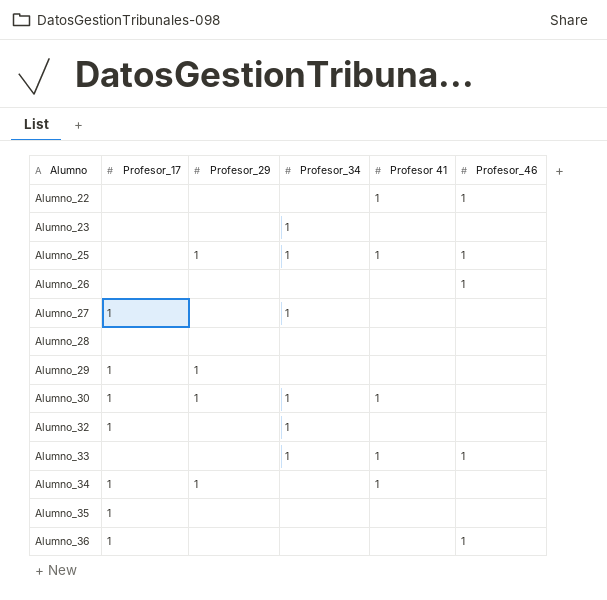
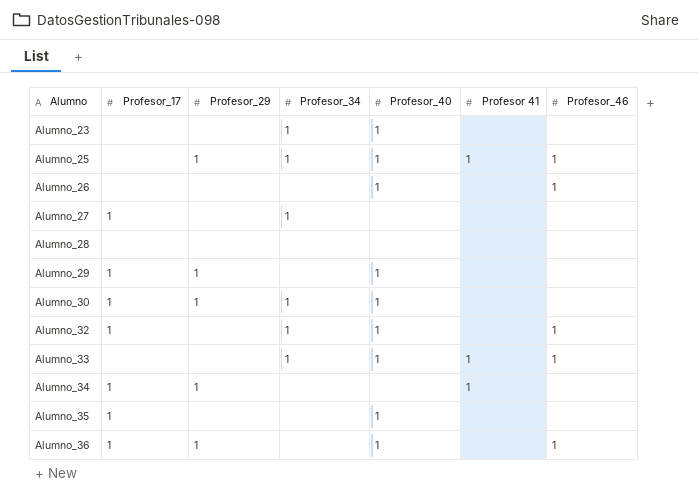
column Profesor_40 | position: none -> 5
row Alumno_22: none | none | none | 1 | 1 -> none
Alumno_30 | Profesor 41: 1 -> none
Alumno_32 | Profesor_46: none -> 1
Alumno_36 | Profesor_29: none -> 1

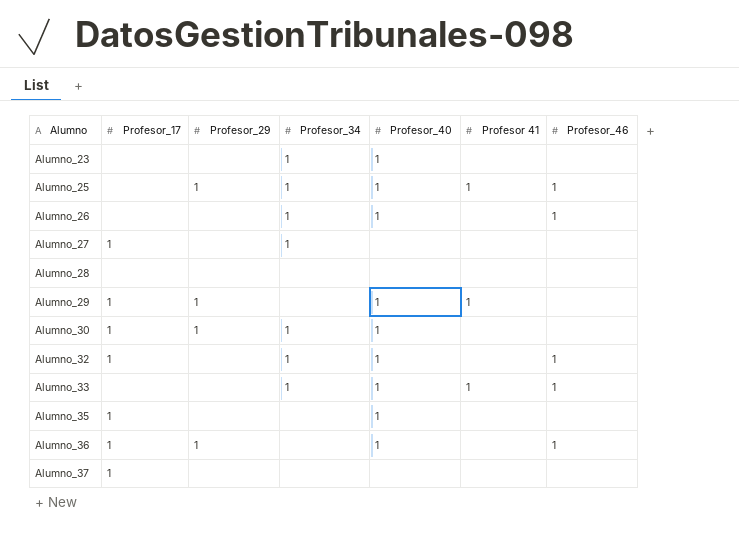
row Alumno_34: 1 | 1 | none | none | 1 | none -> none
Alumno_26 | Profesor_34: none -> 1
Alumno_29 | Profesor 41: none -> 1
row Alumno_37: none -> 1 | none | none | none | none | none

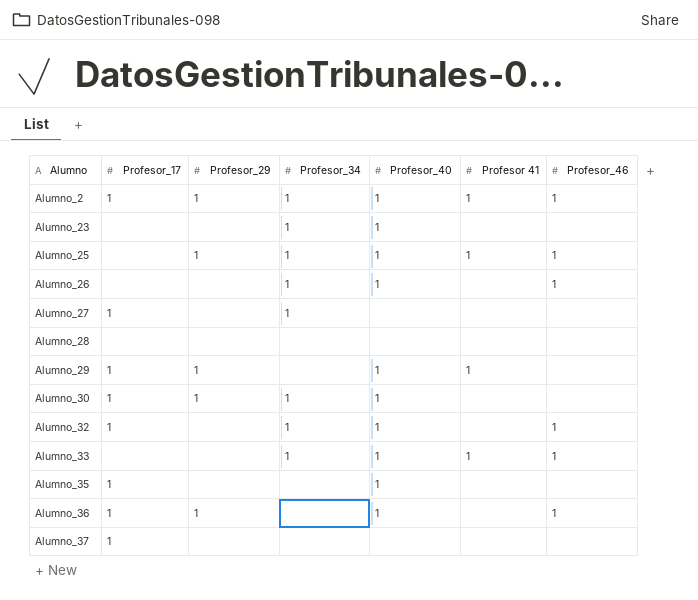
row Alumno_2: none -> 1 | 1 | 1 | 1 | 1 | 1

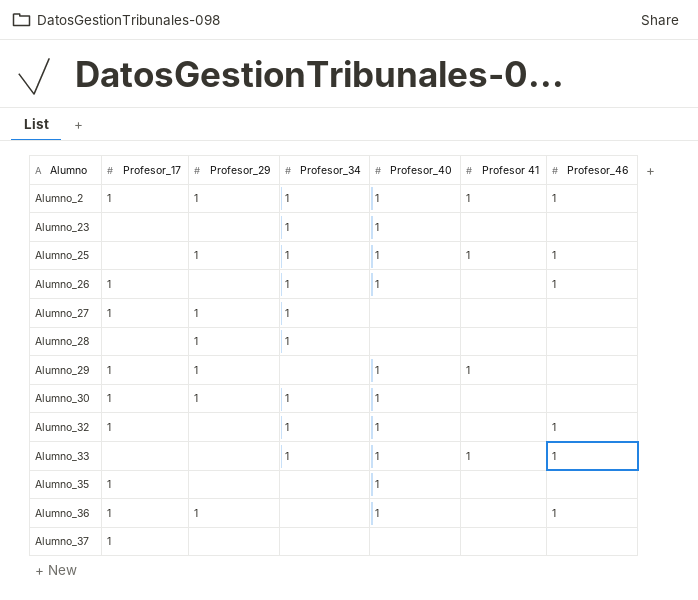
Alumno_26 | Profesor_17: none -> 1
Alumno_27 | Profesor_29: none -> 1
Alumno_28 | Profesor_29: none -> 1
Alumno_28 | Profesor_34: none -> 1

